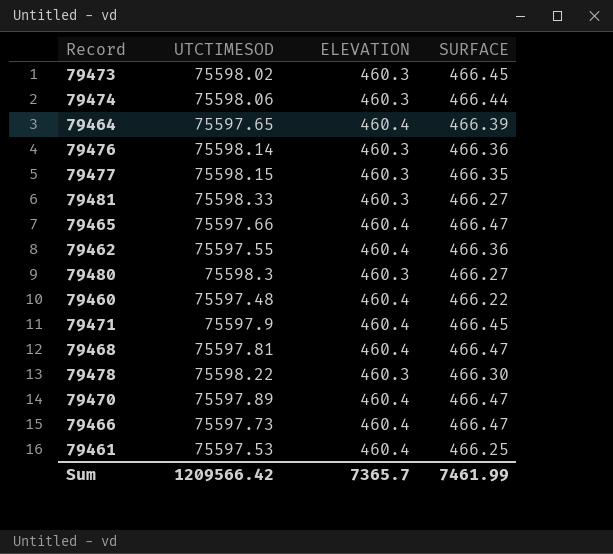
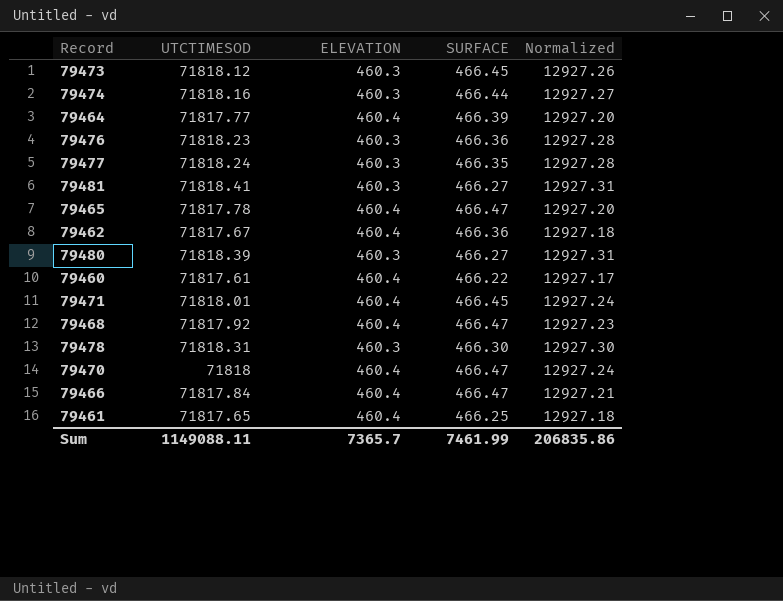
column Normalized | formula: none -> [UTCTIMESOD] * 0.18
79473 | UTCTIMESOD: 75598.02 -> 71818.12
79474 | UTCTIMESOD: 75598.06 -> 71818.16
79464 | UTCTIMESOD: 75597.65 -> 71817.77
79476 | UTCTIMESOD: 75598.14 -> 71818.23
79477 | UTCTIMESOD: 75598.15 -> 71818.24
79481 | UTCTIMESOD: 75598.33 -> 71818.41
79465 | UTCTIMESOD: 75597.66 -> 71817.78
79462 | UTCTIMESOD: 75597.55 -> 71817.67
79480 | UTCTIMESOD: 75598.3 -> 71818.39
79460 | UTCTIMESOD: 75597.48 -> 71817.61
79471 | UTCTIMESOD: 75597.9 -> 71818.01
79468 | UTCTIMESOD: 75597.81 -> 71817.92
79478 | UTCTIMESOD: 75598.22 -> 71818.31
79470 | UTCTIMESOD: 75597.89 -> 71818
79466 | UTCTIMESOD: 75597.73 -> 71817.84
79461 | UTCTIMESOD: 75597.53 -> 71817.65
Sum | UTCTIMESOD: 1209566.42 -> 1149088.11

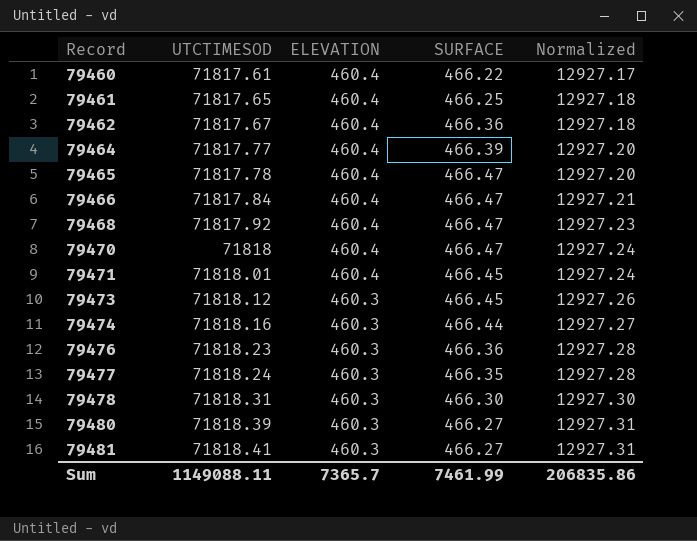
row order: none -> Record ascending

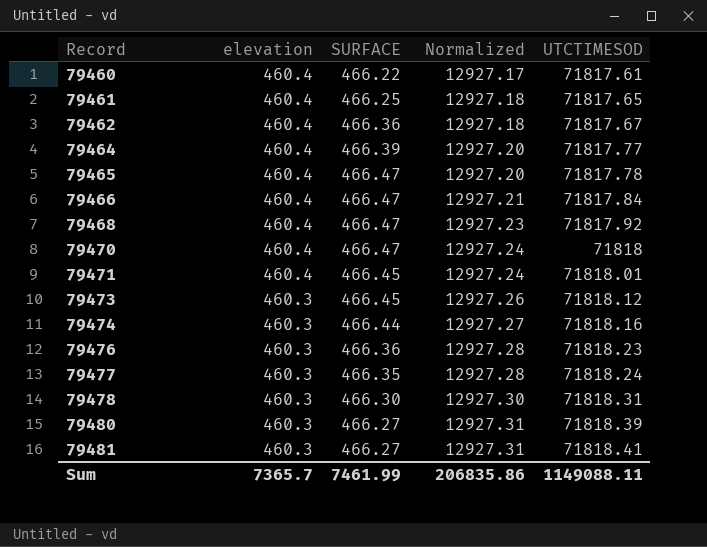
column name: ELEVATION -> elevation
column UTCTIMESOD | position: 2 -> 5

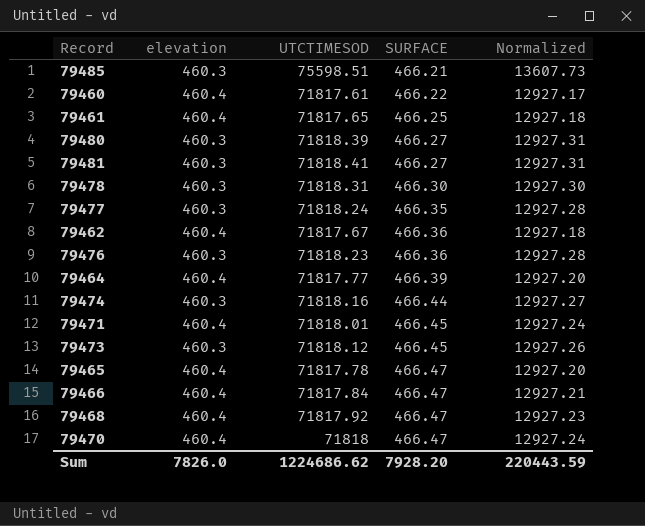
row order: Record ascending -> SURFACE ascending
column UTCTIMESOD | position: 5 -> 3
row 79485: none -> 460.3 | 75598.51 | 466.21 | 13607.73
Sum | elevation: 7365.7 -> 7826.0
Sum | UTCTIMESOD: 1149088.11 -> 1224686.62
Sum | SURFACE: 7461.99 -> 7928.20
Sum | Normalized: 206835.86 -> 220443.59

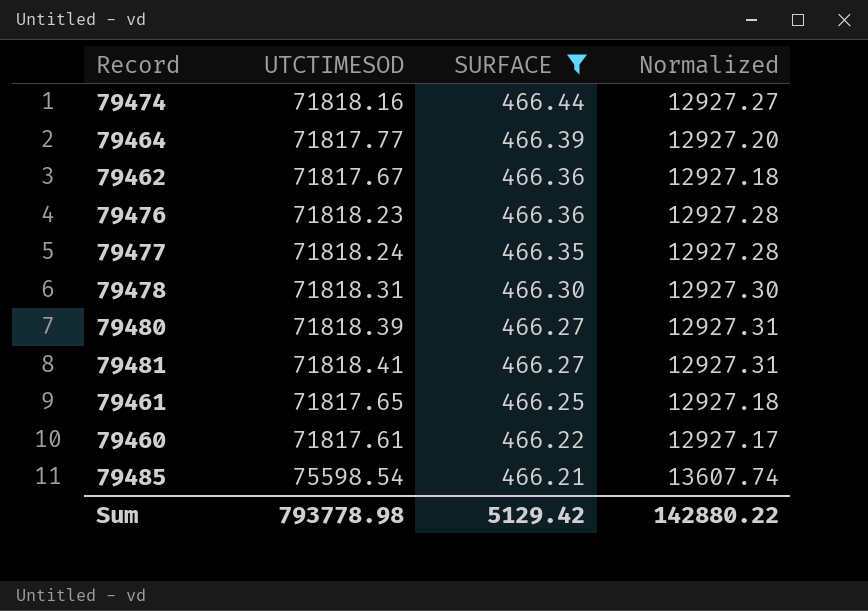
filter: none -> SURFACE <= 466.44
row order: SURFACE ascending -> SURFACE descending
column elevation | position: 2 -> none
79485 | UTCTIMESOD: 75598.51 -> 75598.54
79485 | Normalized: 13607.73 -> 13607.74
Sum | UTCTIMESOD: 1224686.62 -> 793778.98
Sum | SURFACE: 7928.20 -> 5129.42
Sum | Normalized: 220443.59 -> 142880.22

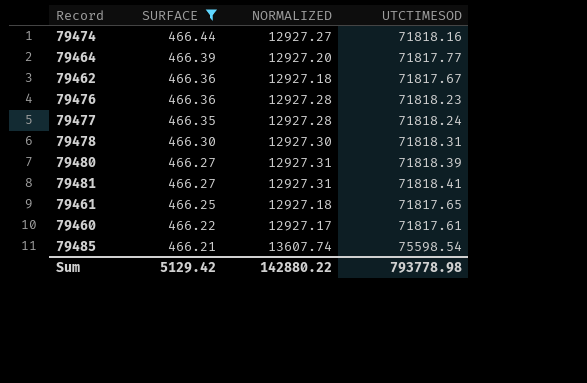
column name: Normalized -> NORMALIZED
column UTCTIMESOD | position: 2 -> 4

